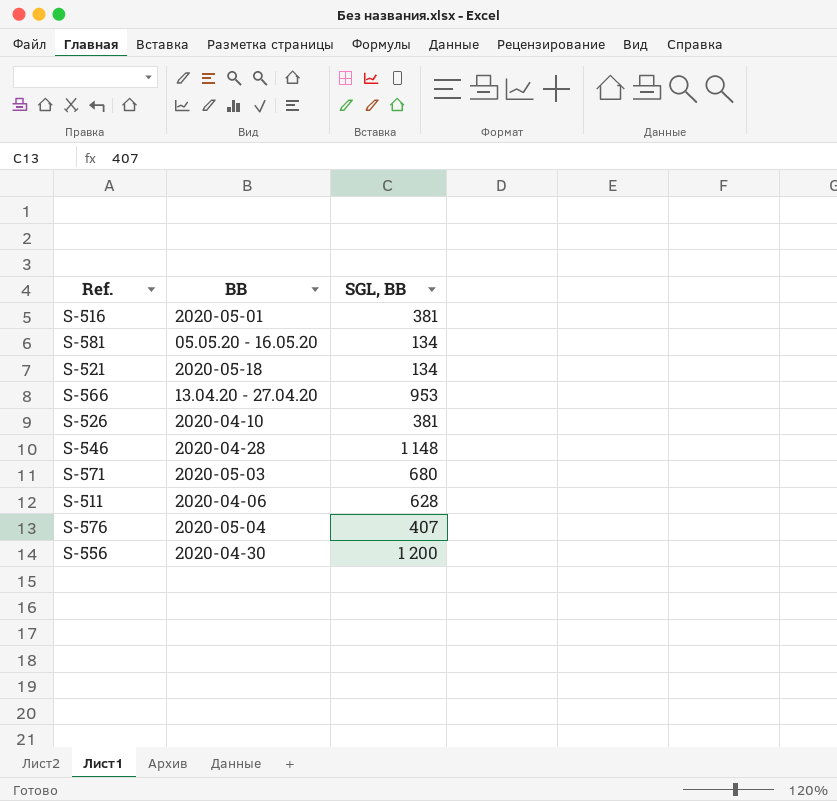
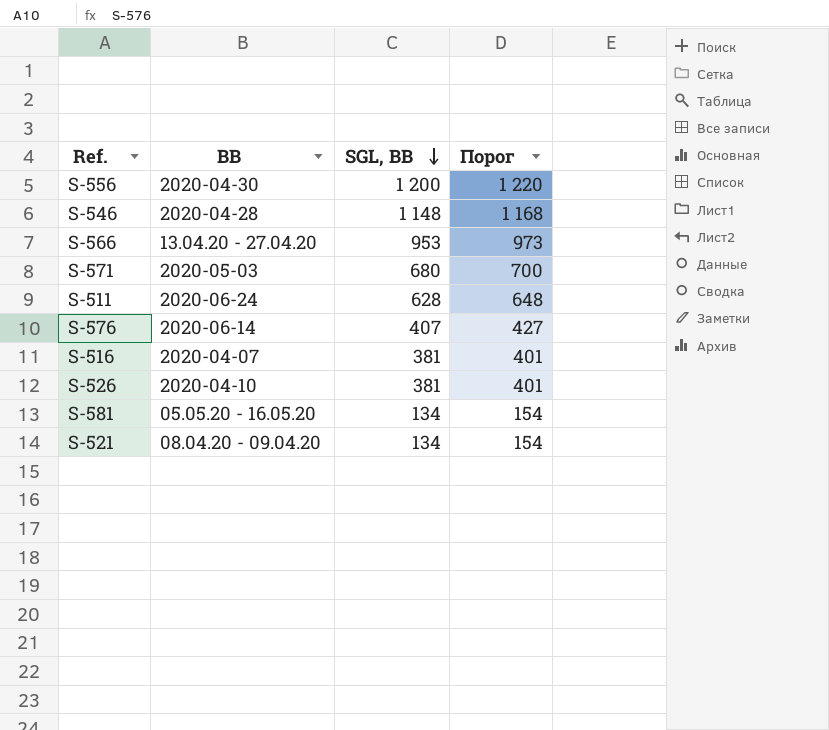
row order: none -> SGL, BB descending
column Порог | formula: none -> [SGL, BB] + 20
S-511 | BB: 2020-04-06 -> 2020-06-24
S-576 | BB: 2020-05-04 -> 2020-06-14
S-516 | BB: 2020-05-01 -> 2020-04-07
S-521 | BB: 2020-05-18 -> 08.04.20 - 09.04.20

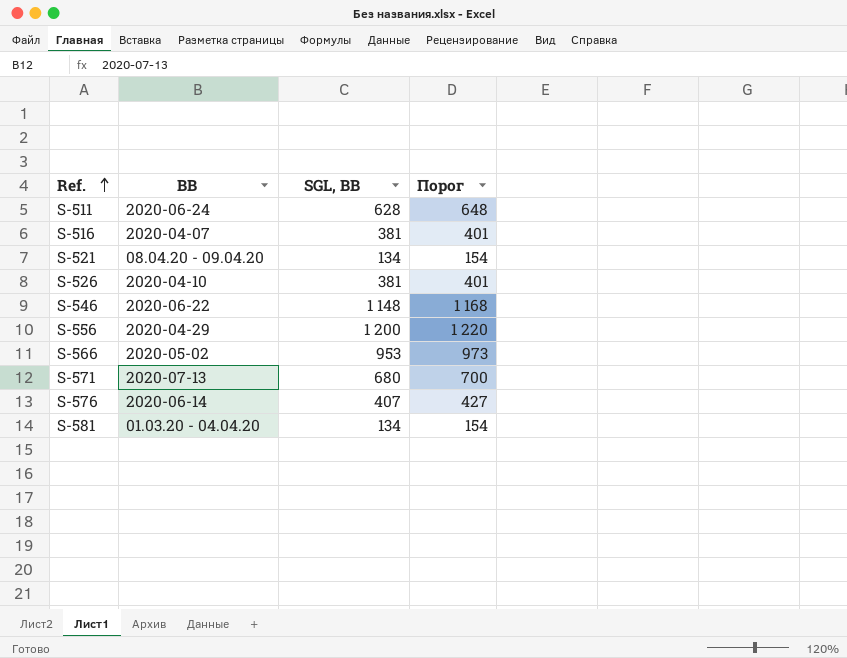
row order: SGL, BB descending -> Ref. ascending
S-546 | BB: 2020-04-28 -> 2020-06-22
S-556 | BB: 2020-04-30 -> 2020-04-29
S-566 | BB: 13.04.20 - 27.04.20 -> 2020-05-02
S-571 | BB: 2020-05-03 -> 2020-07-13
S-581 | BB: 05.05.20 - 16.05.20 -> 01.03.20 - 04.04.20

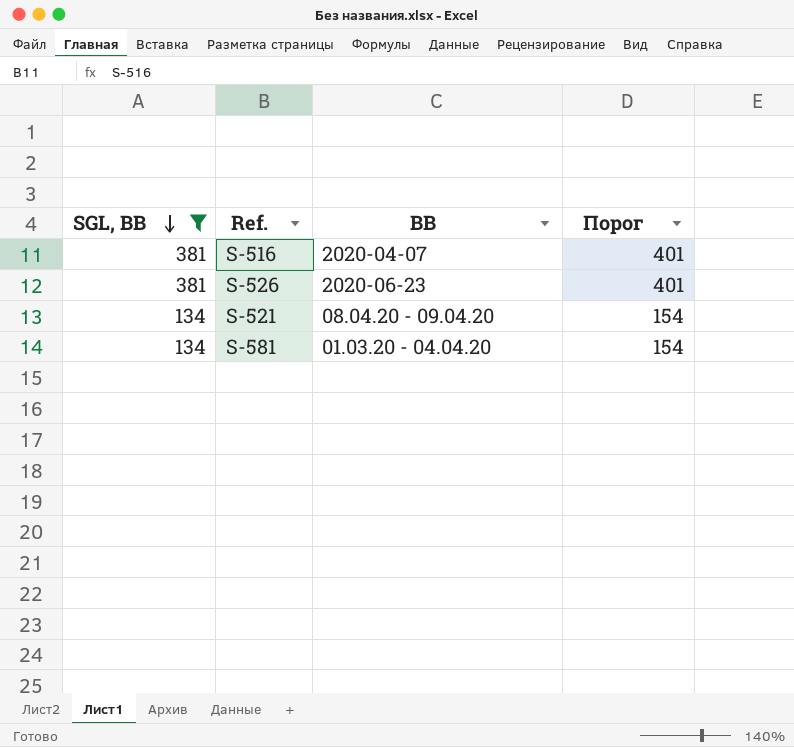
filter: none -> SGL, BB <= 381
row order: Ref. ascending -> SGL, BB descending
column SGL, BB | position: 3 -> 1
S-526 | BB: 2020-04-10 -> 2020-06-23

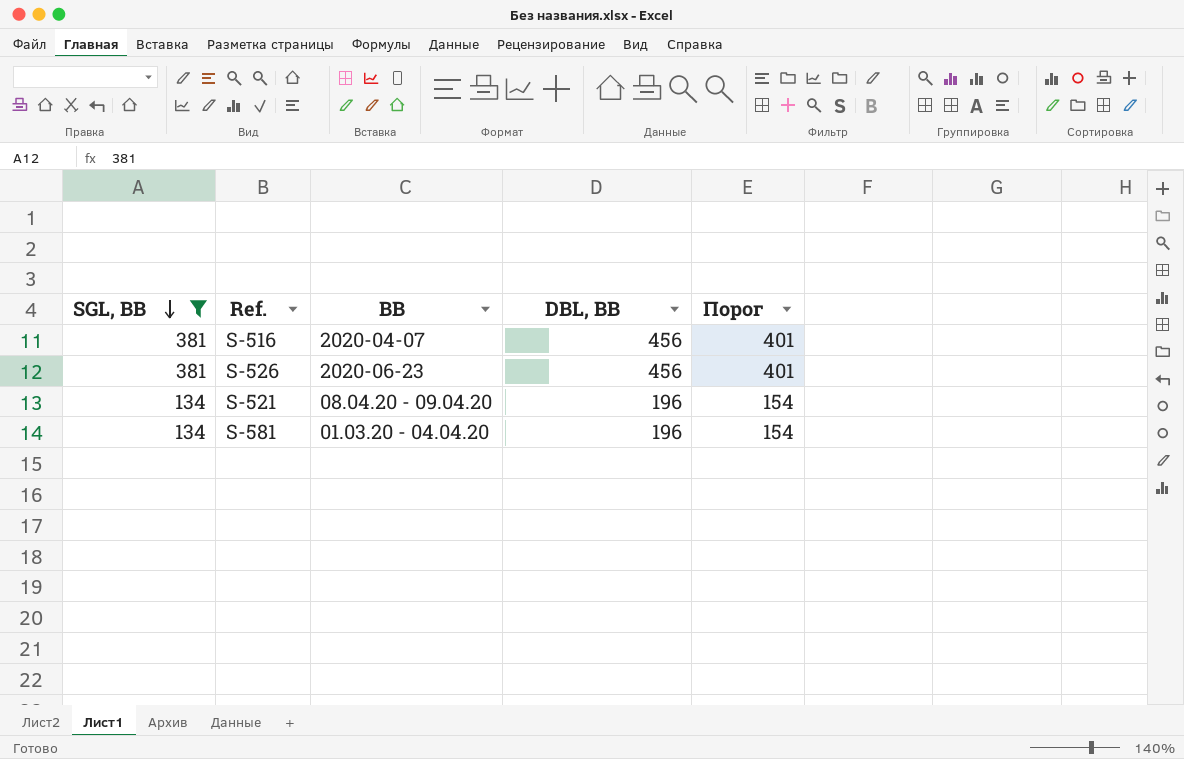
column DBL, BB | position: none -> 4

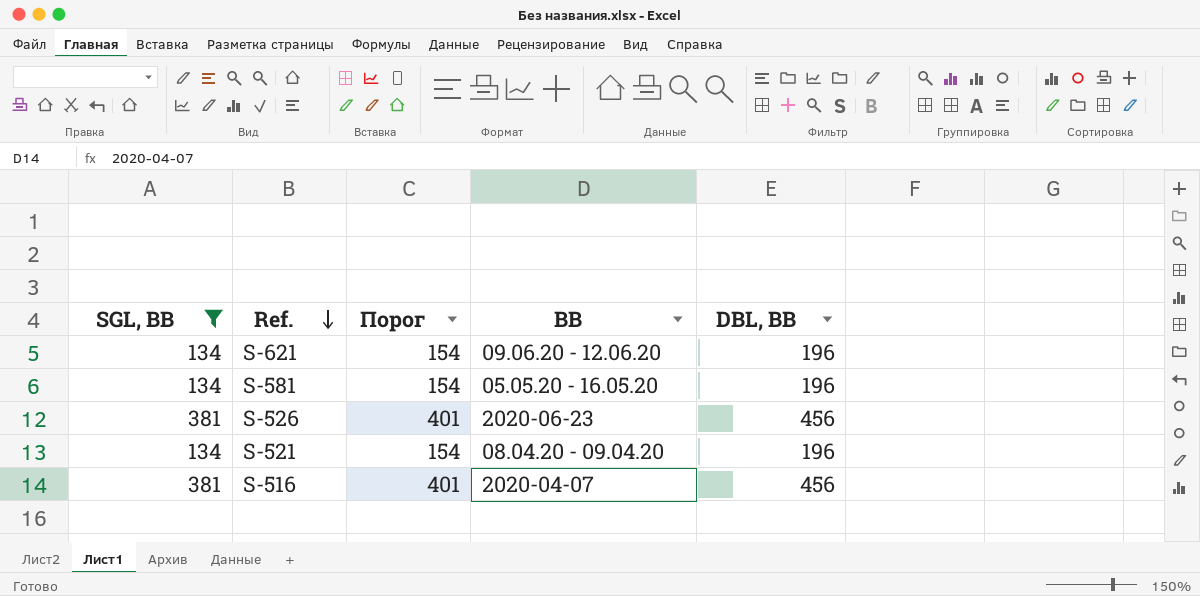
row order: SGL, BB descending -> Ref. descending
column Порог | position: 5 -> 3
row S-621: none -> 134 | 154 | 09.06.20 - 12.06.20 | 196
S-581 | BB: 01.03.20 - 04.04.20 -> 05.05.20 - 16.05.20

